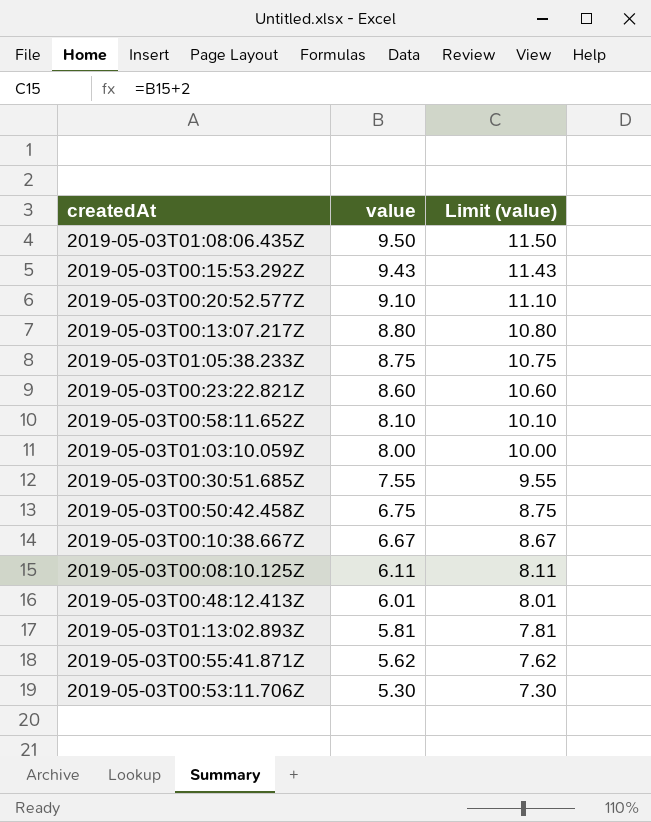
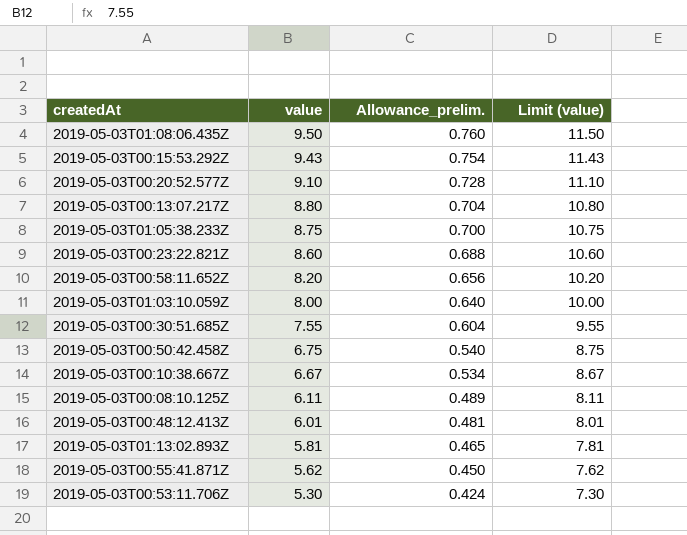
column Allowance_prelim. | formula: none -> [value] * 0.08
2019-05-03T00:58:11.652Z | value: 8.10 -> 8.20
2019-05-03T00:58:11.652Z | Limit (value): 10.10 -> 10.20

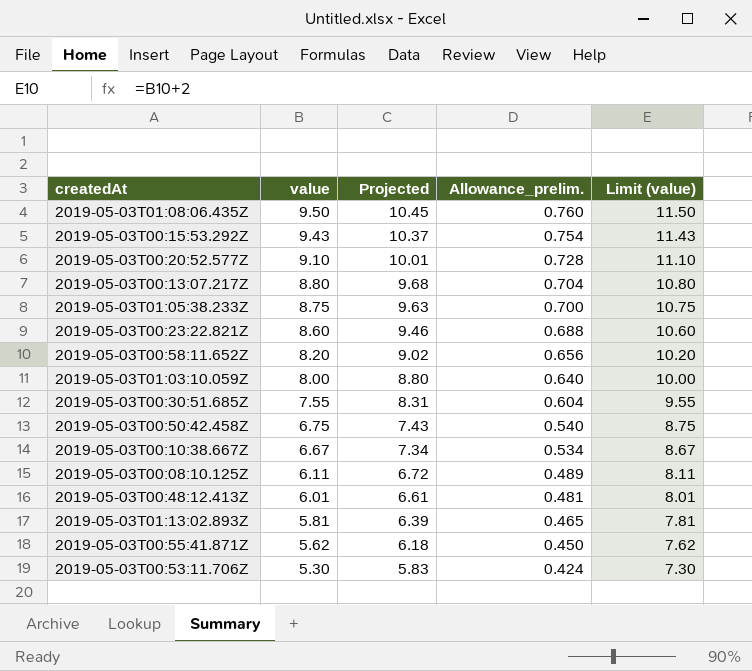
column Projected | formula: none -> [value] * 1.1

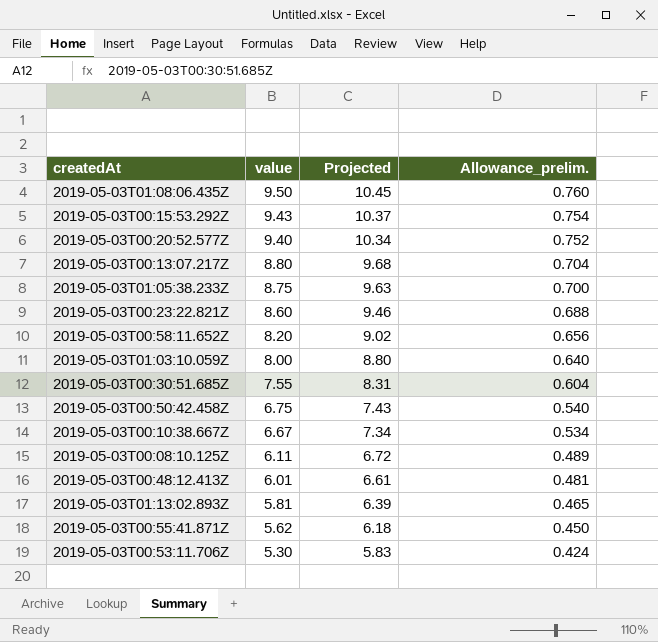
column Limit (value) | formula: [value] + 2 -> none
2019-05-03T00:20:52.577Z | value: 9.10 -> 9.40
2019-05-03T00:20:52.577Z | Projected: 10.01 -> 10.34
2019-05-03T00:20:52.577Z | Allowance_prelim.: 0.728 -> 0.752

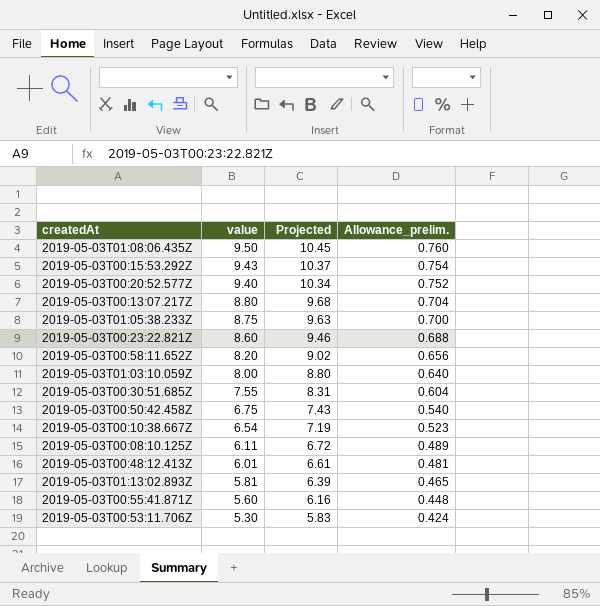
2019-05-03T00:10:38.667Z | value: 6.67 -> 6.54
2019-05-03T00:10:38.667Z | Projected: 7.34 -> 7.19
2019-05-03T00:10:38.667Z | Allowance_prelim.: 0.534 -> 0.523
2019-05-03T00:55:41.871Z | value: 5.62 -> 5.60
2019-05-03T00:55:41.871Z | Projected: 6.18 -> 6.16
2019-05-03T00:55:41.871Z | Allowance_prelim.: 0.450 -> 0.448

